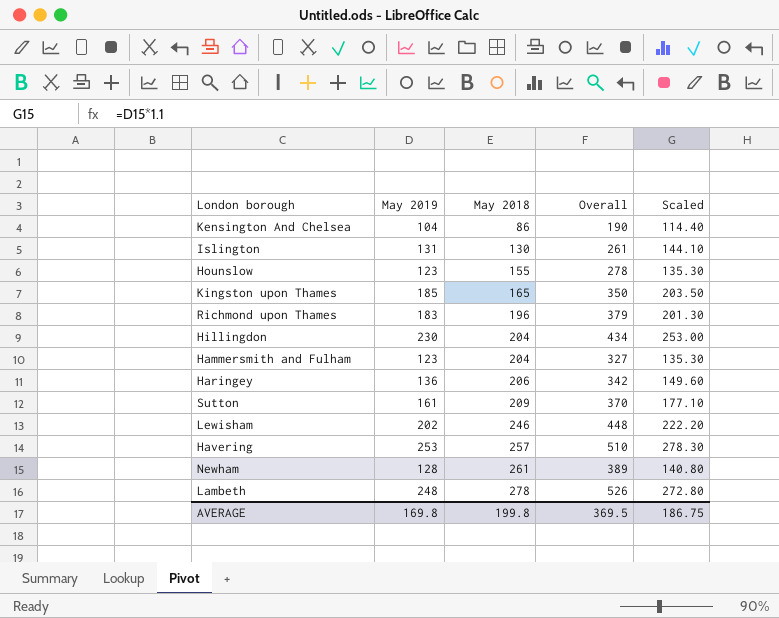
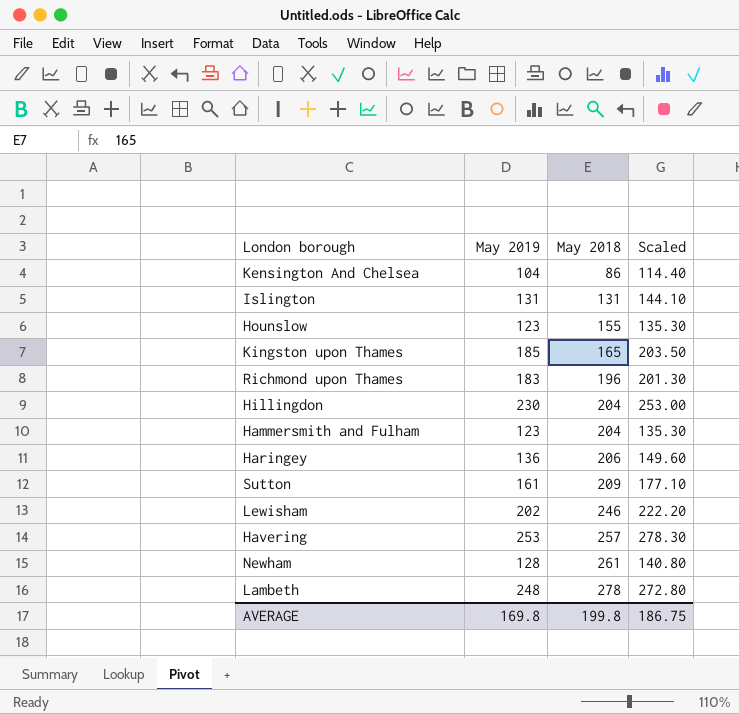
column Overall | formula: [May 2019] + [May 2018] -> none
Islington | May 2018: 130 -> 131

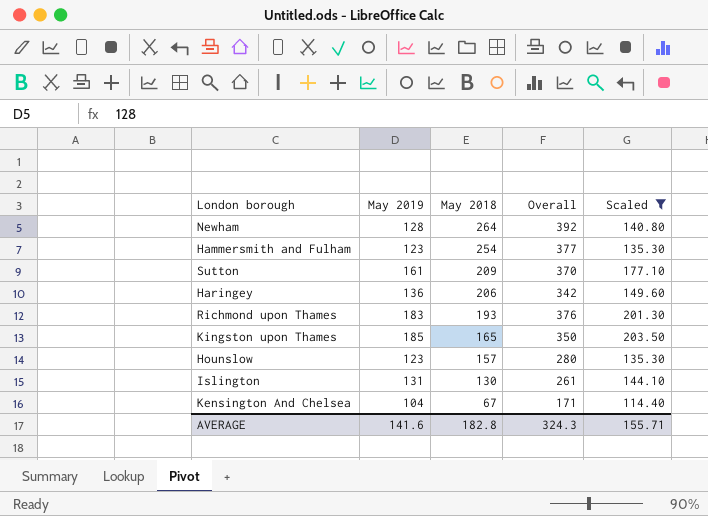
filter: none -> Scaled <= 203.50
row order: May 2018 ascending -> May 2018 descending
column Overall | formula: none -> [May 2019] + [May 2018]
Newham | May 2018: 261 -> 264
Hammersmith and Fulham | May 2018: 204 -> 254
Richmond upon Thames | May 2018: 196 -> 193
Hounslow | May 2018: 155 -> 157
Islington | May 2018: 131 -> 130
Kensington And Chelsea | May 2018: 86 -> 67
AVERAGE | May 2019: 169.8 -> 141.6
AVERAGE | May 2018: 199.8 -> 182.8
AVERAGE | Scaled: 186.75 -> 155.71

